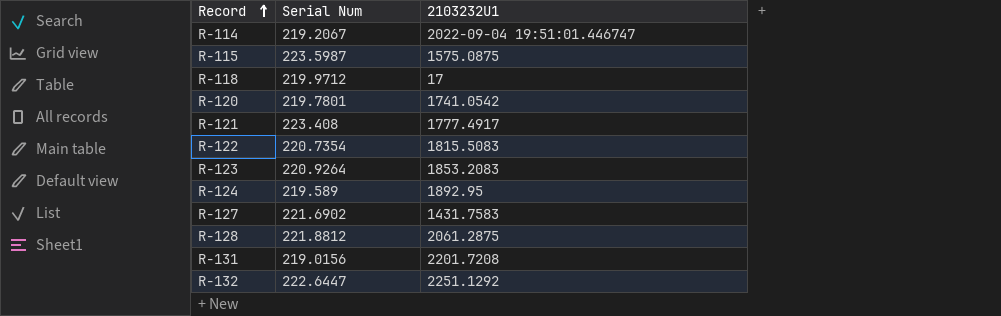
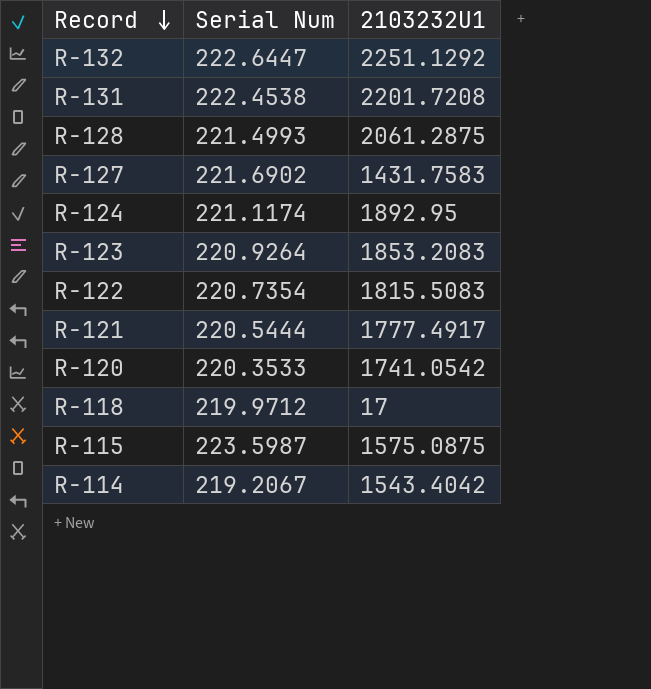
row order: Record ascending -> Record descending
R-131 | Serial Num: 219.0156 -> 222.4538
R-128 | Serial Num: 221.8812 -> 221.4993
R-124 | Serial Num: 219.589 -> 221.1174
R-121 | Serial Num: 223.408 -> 220.5444
R-120 | Serial Num: 219.7801 -> 220.3533
R-114 | 2103232U1: 2022-09-04 19:51:01.446747 -> 1543.4042

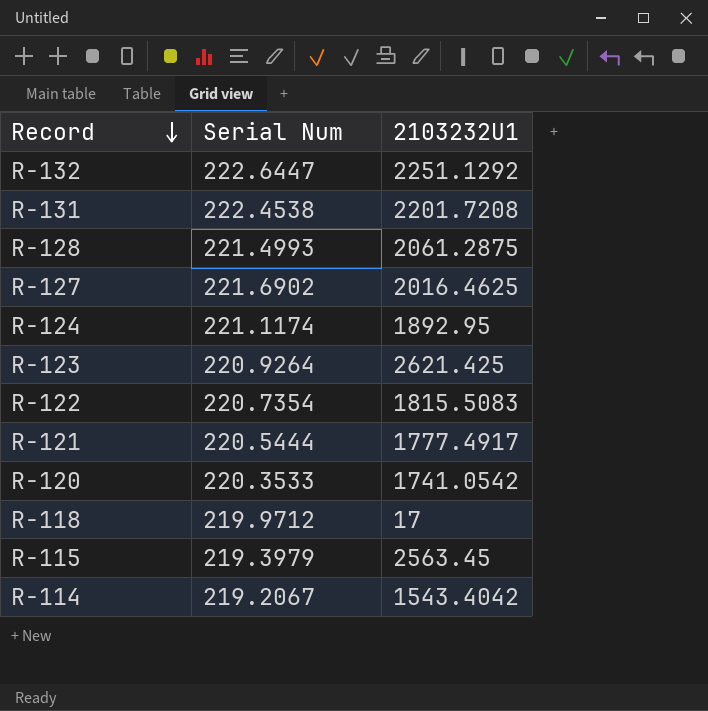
R-127 | 2103232U1: 1431.7583 -> 2016.4625
R-123 | 2103232U1: 1853.2083 -> 2621.425
R-115 | Serial Num: 223.5987 -> 219.3979
R-115 | 2103232U1: 1575.0875 -> 2563.45

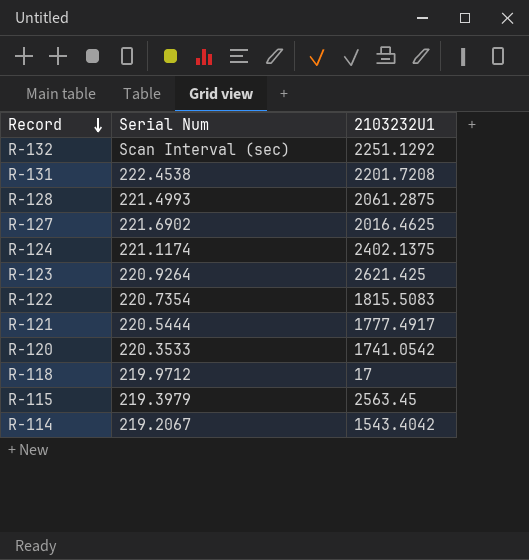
R-132 | Serial Num: 222.6447 -> Scan Interval (sec)
R-124 | 2103232U1: 1892.95 -> 2402.1375

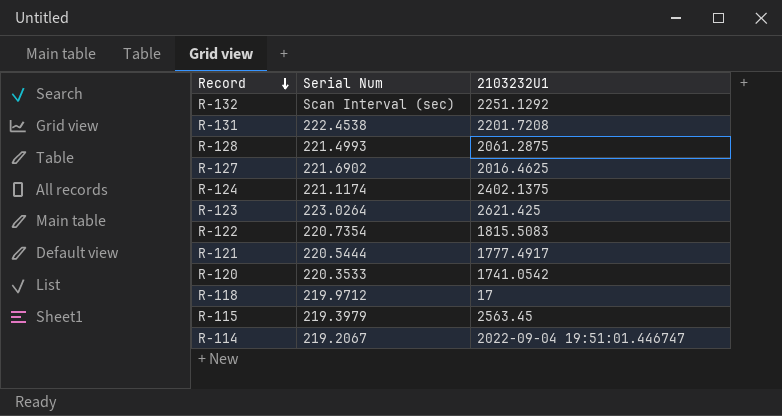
R-123 | Serial Num: 220.9264 -> 223.0264
R-114 | 2103232U1: 1543.4042 -> 2022-09-04 19:51:01.446747

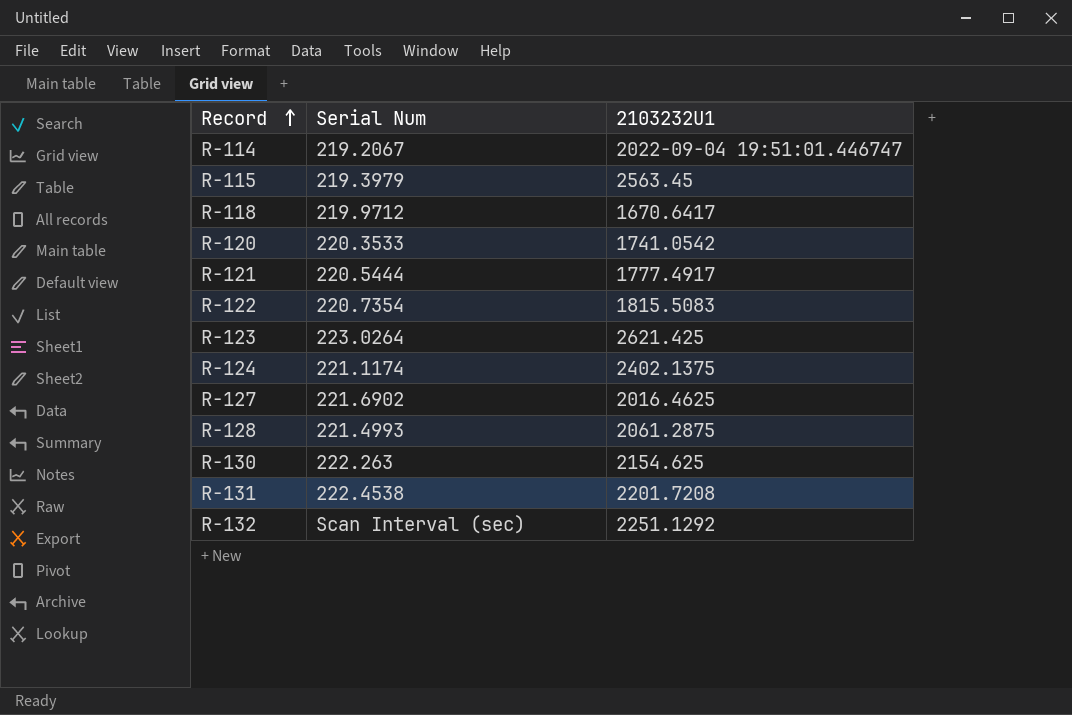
row order: Record descending -> Record ascending
R-118 | 2103232U1: 17 -> 1670.6417
row R-130: none -> 222.263 | 2154.625

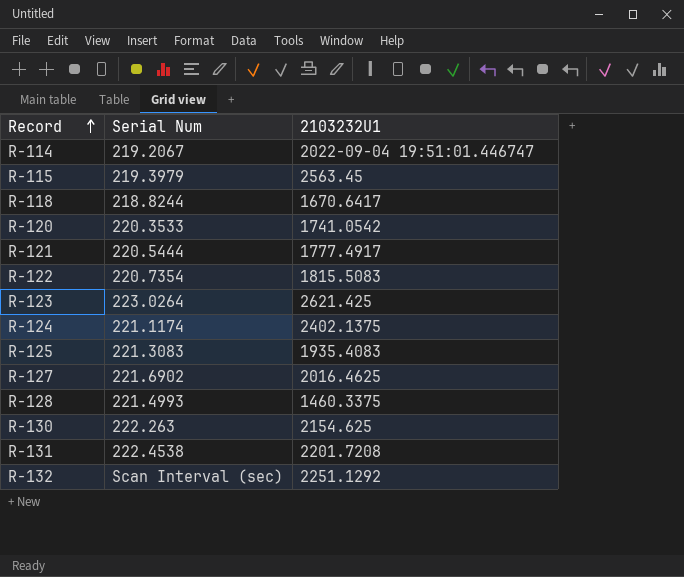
R-118 | Serial Num: 219.9712 -> 218.8244
row R-125: none -> 221.3083 | 1935.4083
R-128 | 2103232U1: 2061.2875 -> 1460.3375

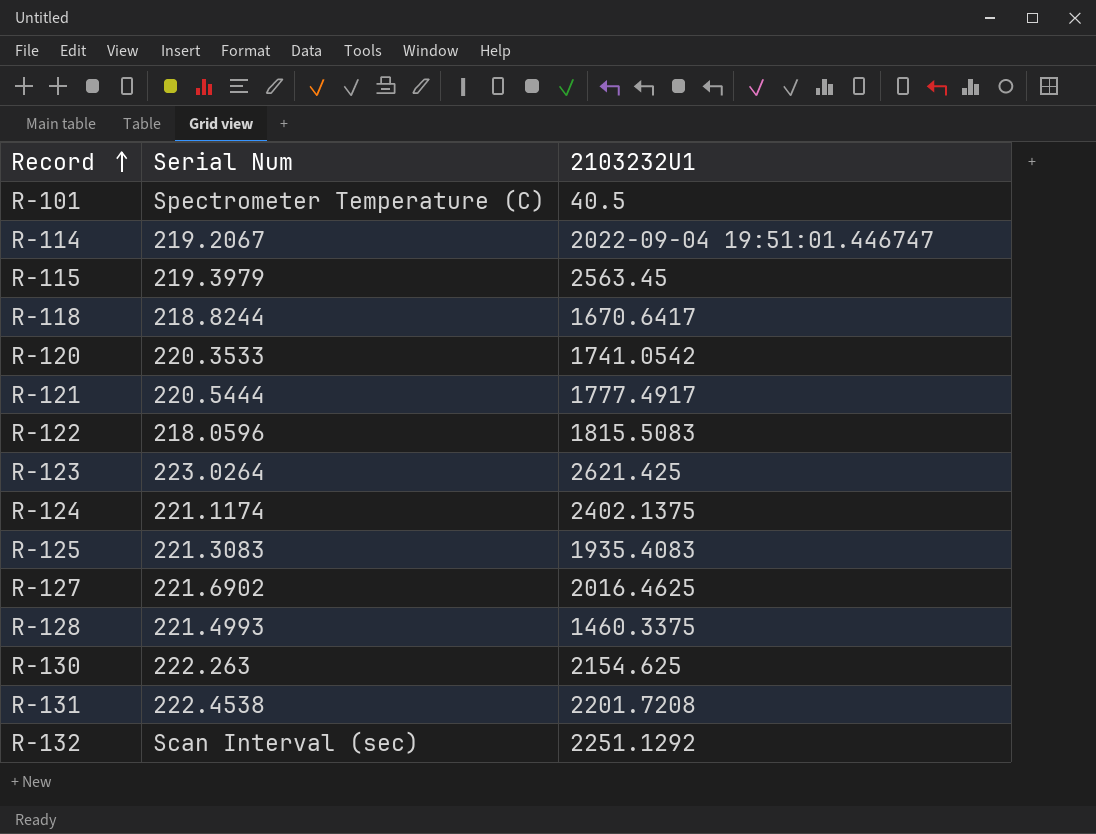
row R-101: none -> Spectrometer Temperature (C) | 40.5
R-122 | Serial Num: 220.7354 -> 218.0596

